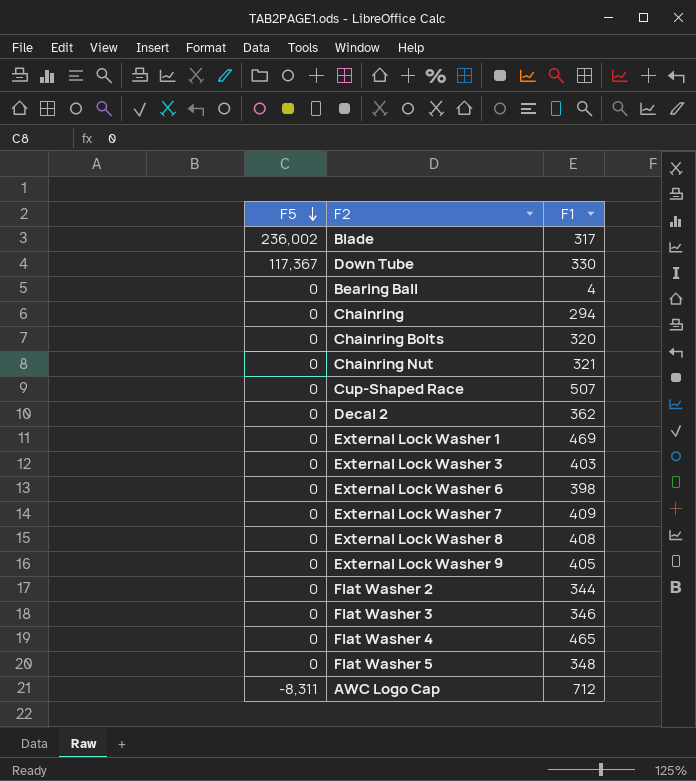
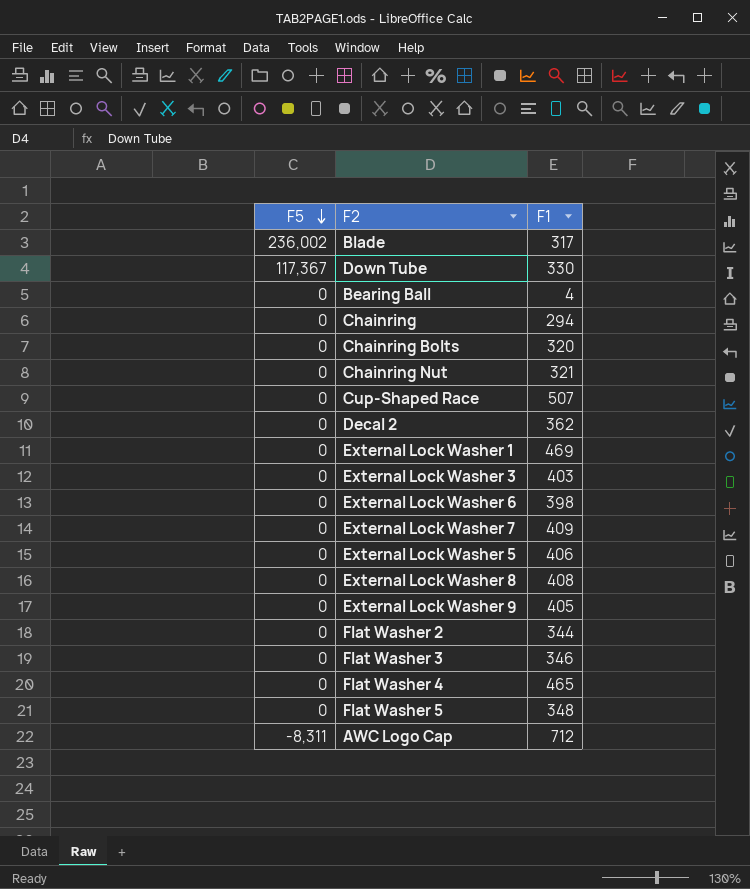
row External Lock Washer 5: none -> 0 | 406

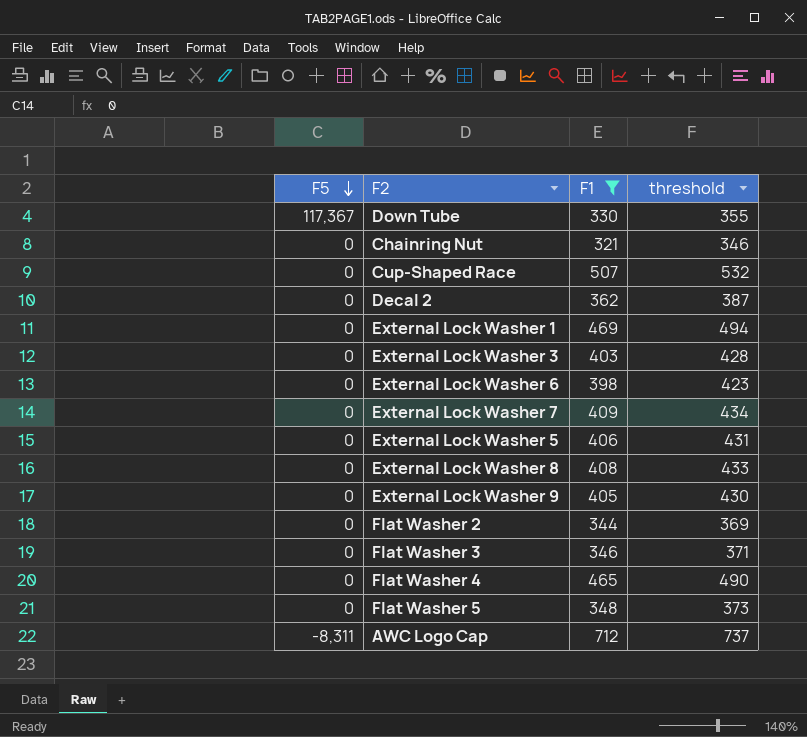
filter: none -> F1 >= 321
column threshold | formula: none -> [F1] + 25

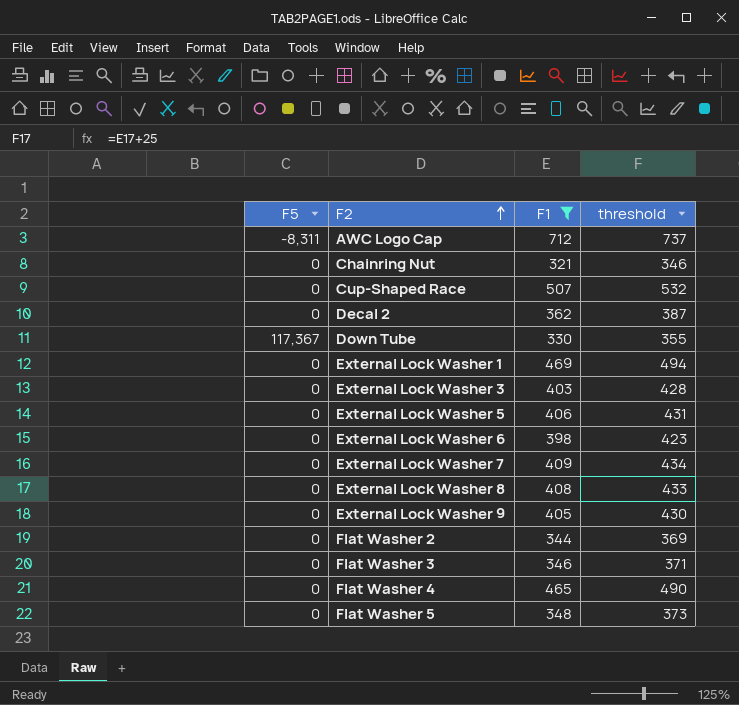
row order: F5 descending -> F2 ascending

